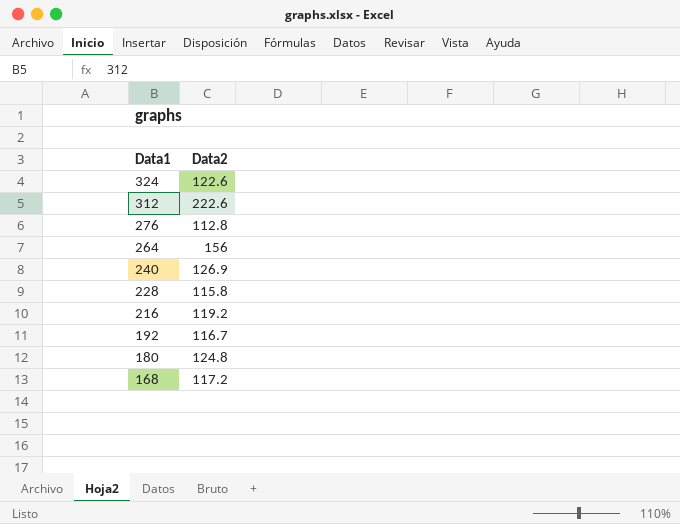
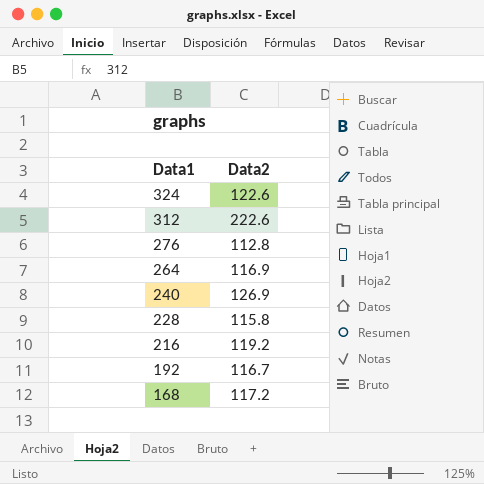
row 180: 124.8 -> none
264 | Data2: 156 -> 116.9

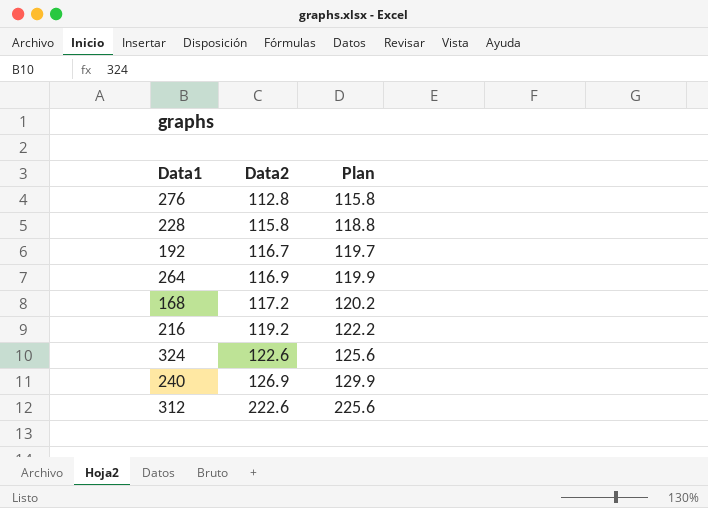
row order: Data1 descending -> Data2 ascending
column Plan | formula: none -> [Data2] + 3

